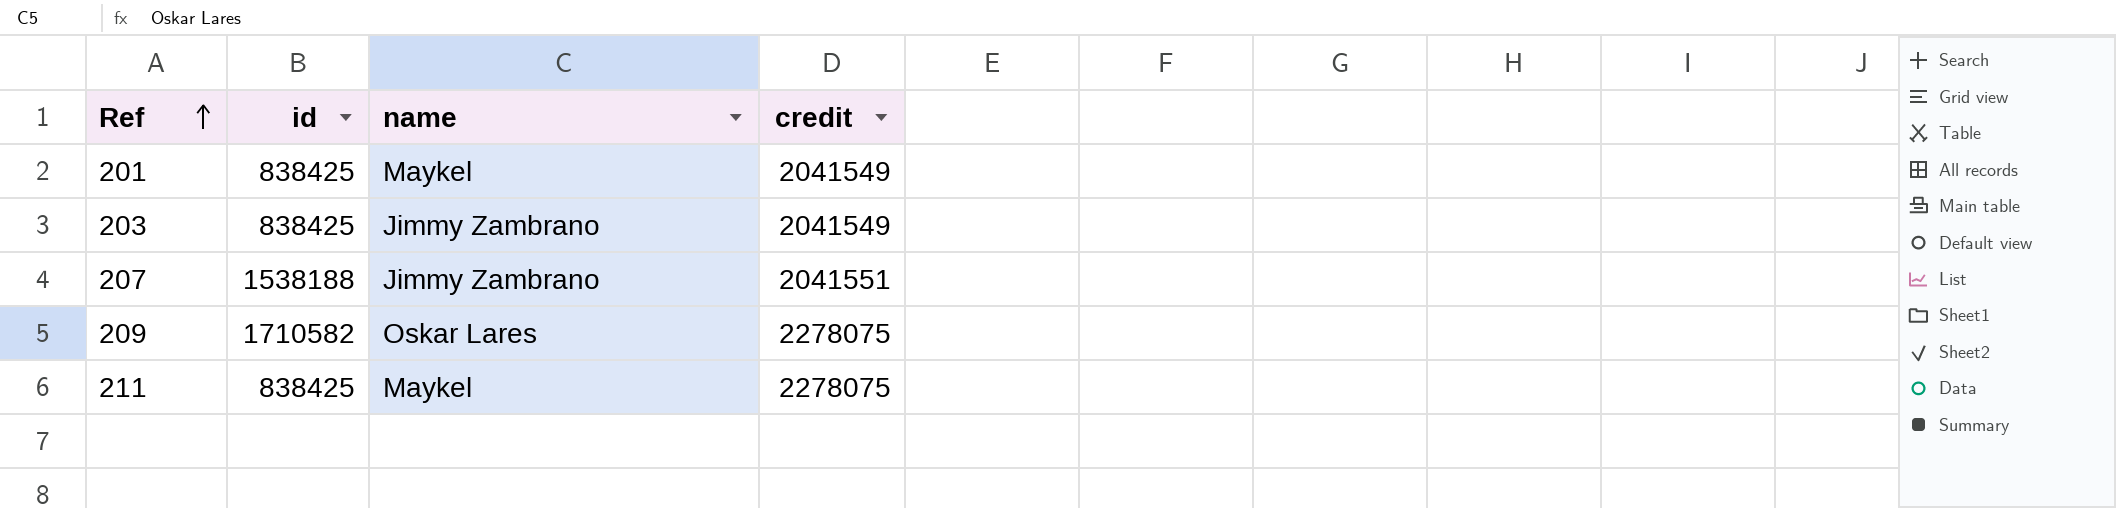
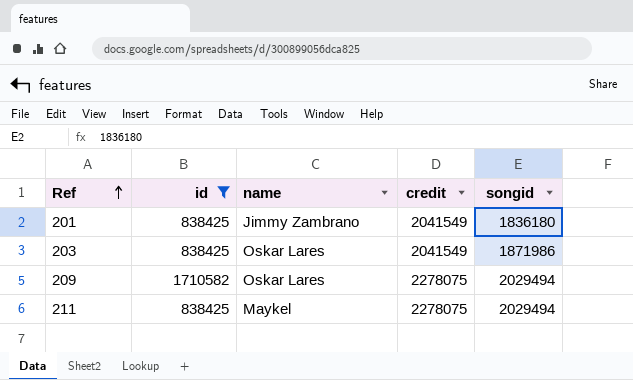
filter: none -> id != 1538188
column songid | position: none -> 5
201 | name: Maykel -> Jimmy Zambrano
203 | name: Jimmy Zambrano -> Oskar Lares

